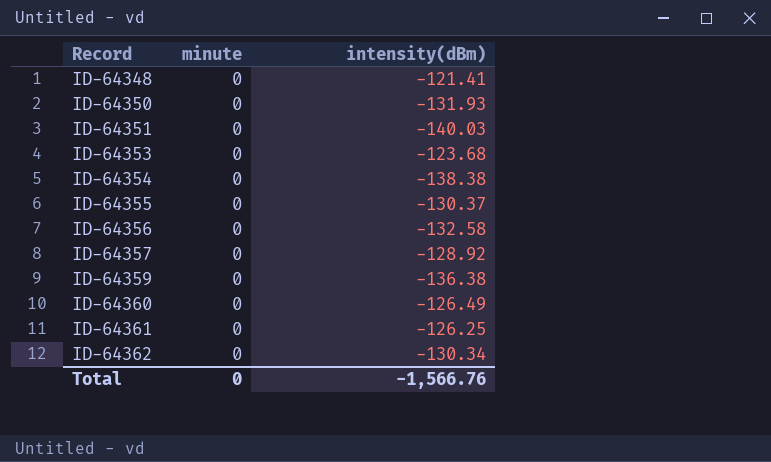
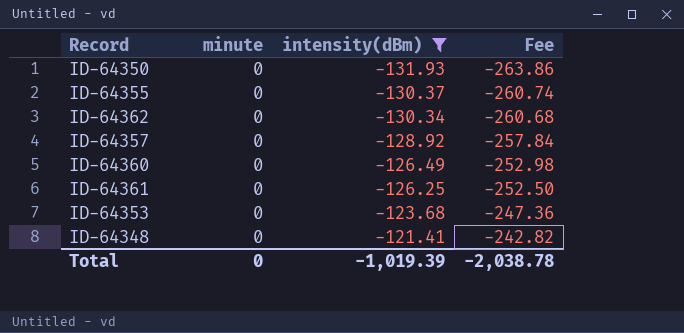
filter: none -> intensity(dBm) >= -131.93
row order: Record ascending -> intensity(dBm) ascending
column Fee | formula: none -> [intensity(dBm)] * 2
Total | intensity(dBm): -1,566.76 -> -1,019.39

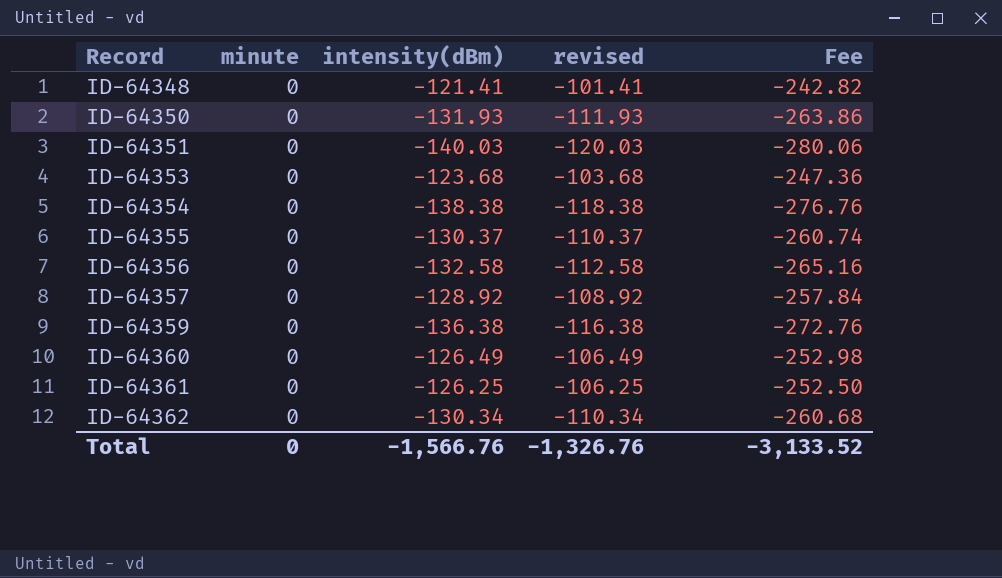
filter: intensity(dBm) >= -131.93 -> none
row order: intensity(dBm) ascending -> Record ascending
column revised | formula: none -> [intensity(dBm)] + 20
Total | intensity(dBm): -1,019.39 -> -1,566.76
Total | Fee: -2,038.78 -> -3,133.52

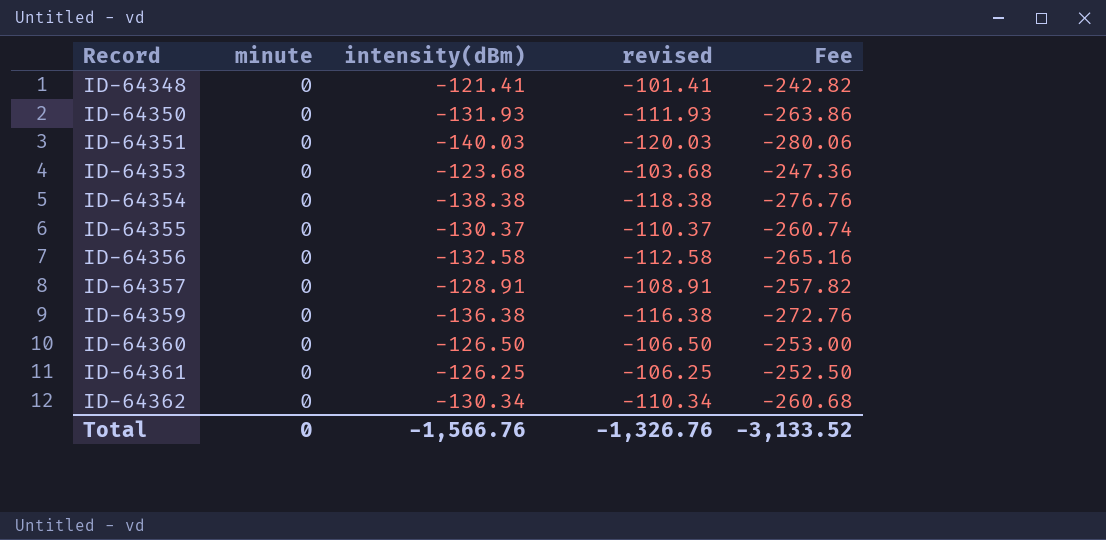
ID-64357 | intensity(dBm): -128.92 -> -128.91
ID-64357 | revised: -108.92 -> -108.91
ID-64357 | Fee: -257.84 -> -257.82
ID-64360 | intensity(dBm): -126.49 -> -126.50
ID-64360 | revised: -106.49 -> -106.50
ID-64360 | Fee: -252.98 -> -253.00

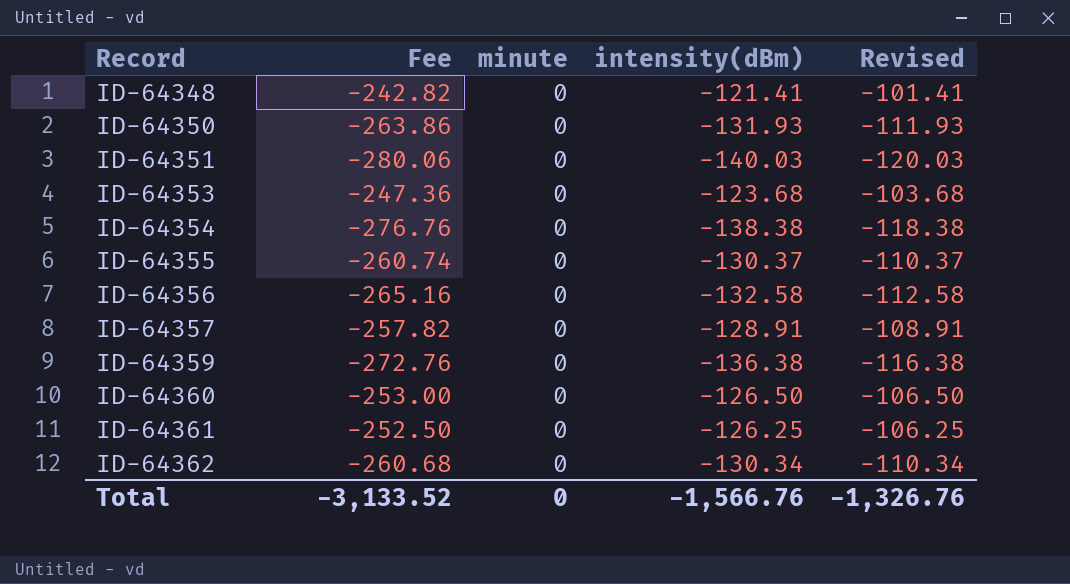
column Fee | position: 5 -> 2
column name: revised -> Revised

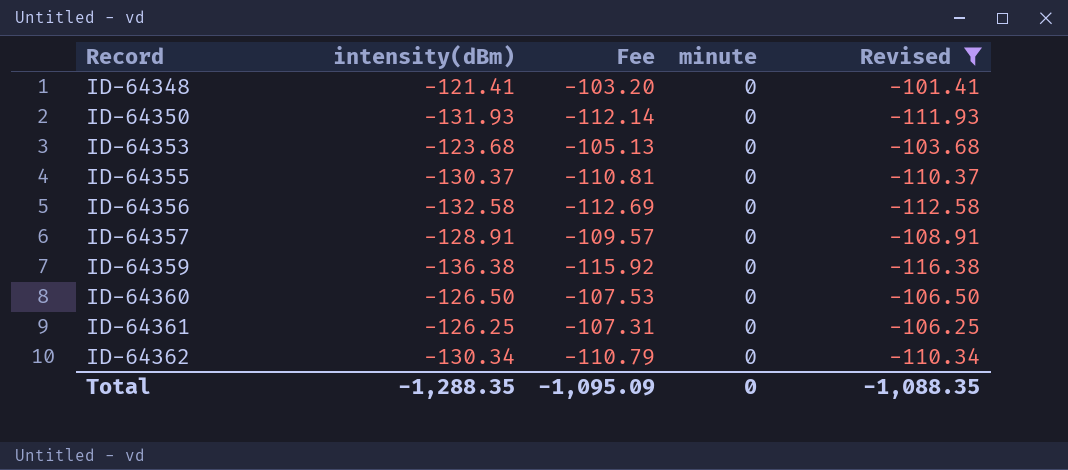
filter: none -> Revised >= -116.38
column intensity(dBm) | position: 4 -> 2
column Fee | formula: [intensity(dBm)] * 2 -> [intensity(dBm)] * 0.85
Total | intensity(dBm): -1,566.76 -> -1,288.35
Total | Fee: -3,133.52 -> -1,095.09
Total | Revised: -1,326.76 -> -1,088.35

